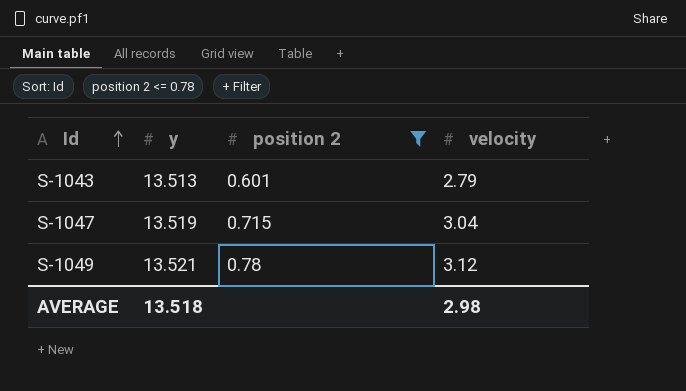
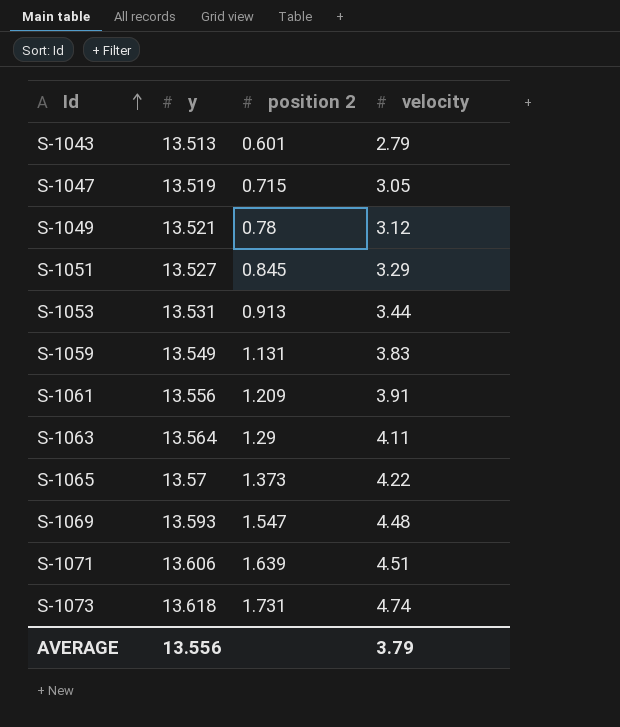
filter: position 2 <= 0.78 -> none
S-1047 | velocity: 3.04 -> 3.05
AVERAGE | y: 13.518 -> 13.556
AVERAGE | velocity: 2.98 -> 3.79

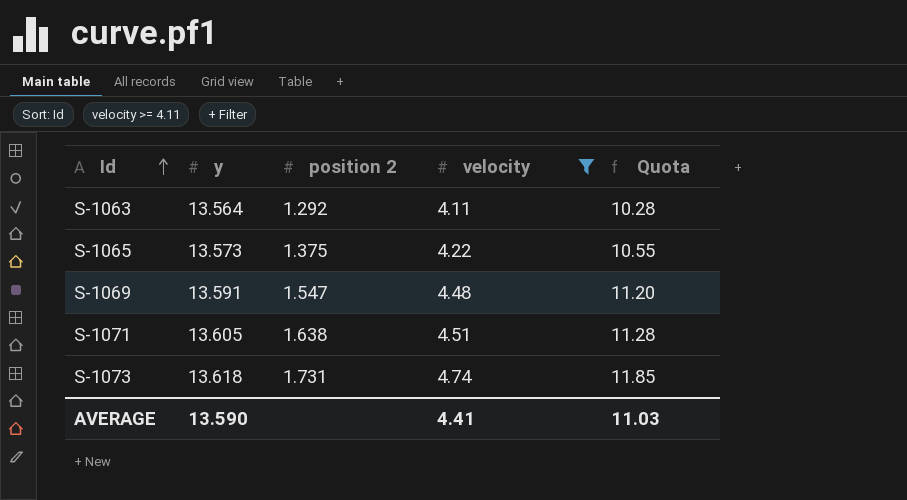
filter: none -> velocity >= 4.11
column Quota | formula: none -> [velocity] * 2.5
S-1063 | position 2: 1.29 -> 1.292
S-1065 | y: 13.57 -> 13.573
S-1065 | position 2: 1.373 -> 1.375
S-1069 | y: 13.593 -> 13.591
S-1071 | y: 13.606 -> 13.605
S-1071 | position 2: 1.639 -> 1.638
AVERAGE | y: 13.556 -> 13.590
AVERAGE | velocity: 3.79 -> 4.41

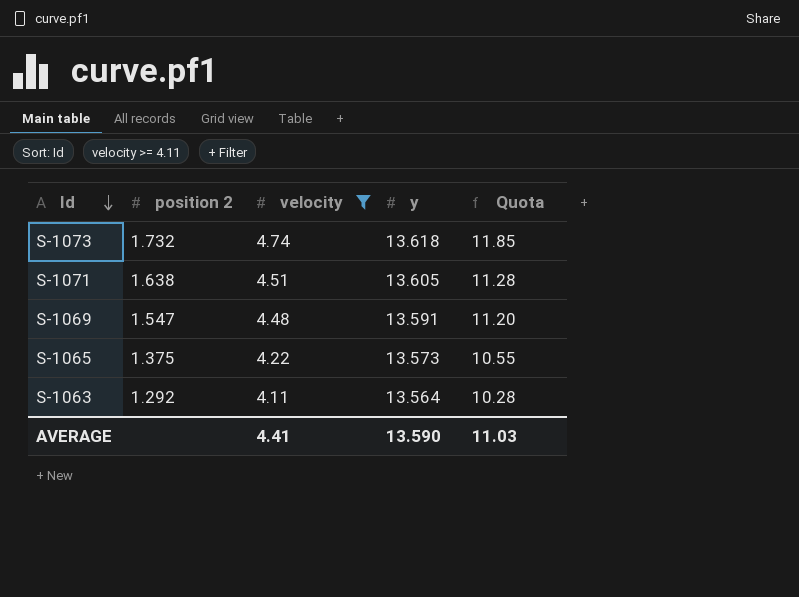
row order: Id ascending -> Id descending
column y | position: 2 -> 4
S-1073 | position 2: 1.731 -> 1.732

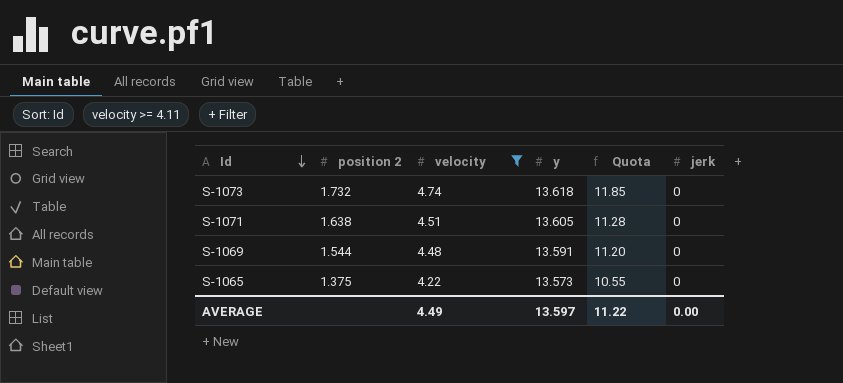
column jerk | position: none -> 6
row S-1063: 1.292 | 4.11 | 13.564 | 10.28 -> none
S-1069 | position 2: 1.547 -> 1.544
AVERAGE | velocity: 4.41 -> 4.49
AVERAGE | y: 13.590 -> 13.597
AVERAGE | Quota: 11.03 -> 11.22

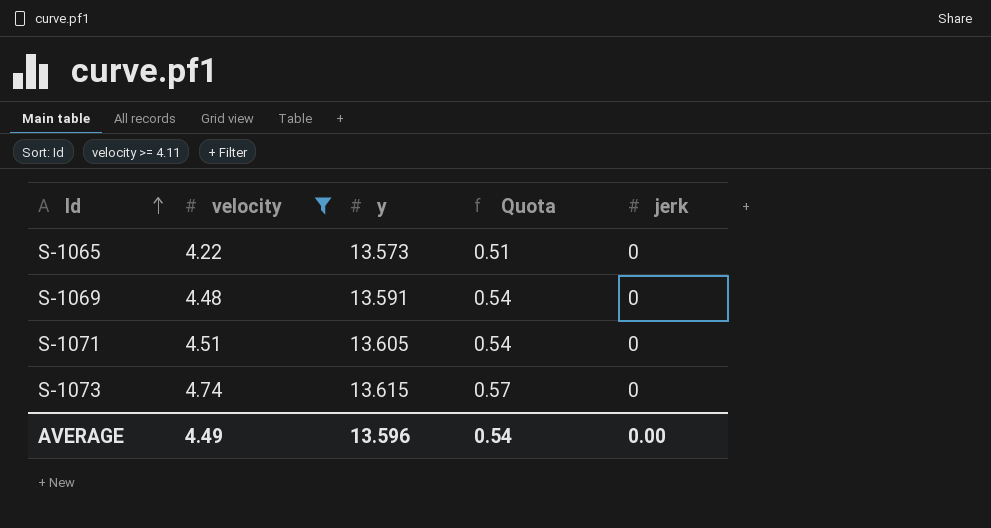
row order: Id descending -> Id ascending
column position 2 | position: 2 -> none
column Quota | formula: [velocity] * 2.5 -> [velocity] * 0.12
S-1073 | y: 13.618 -> 13.615
AVERAGE | y: 13.597 -> 13.596
AVERAGE | Quota: 11.22 -> 0.54

